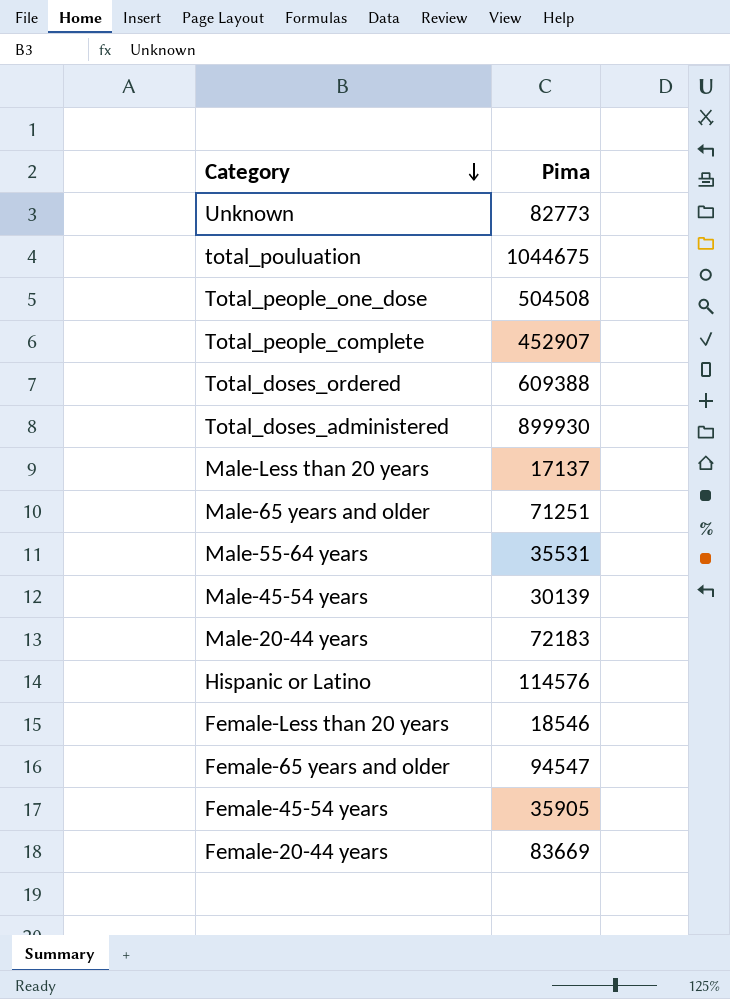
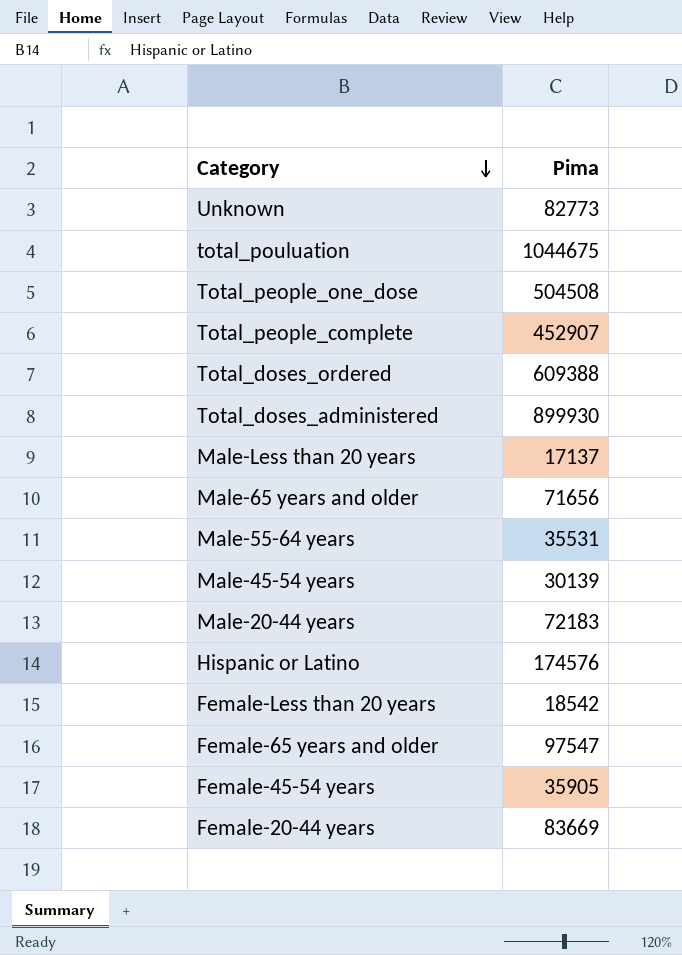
Male-65 years and older | Pima: 71251 -> 71656
Hispanic or Latino | Pima: 114576 -> 174576
Female-Less than 20 years | Pima: 18546 -> 18542
Female-65 years and older | Pima: 94547 -> 97547

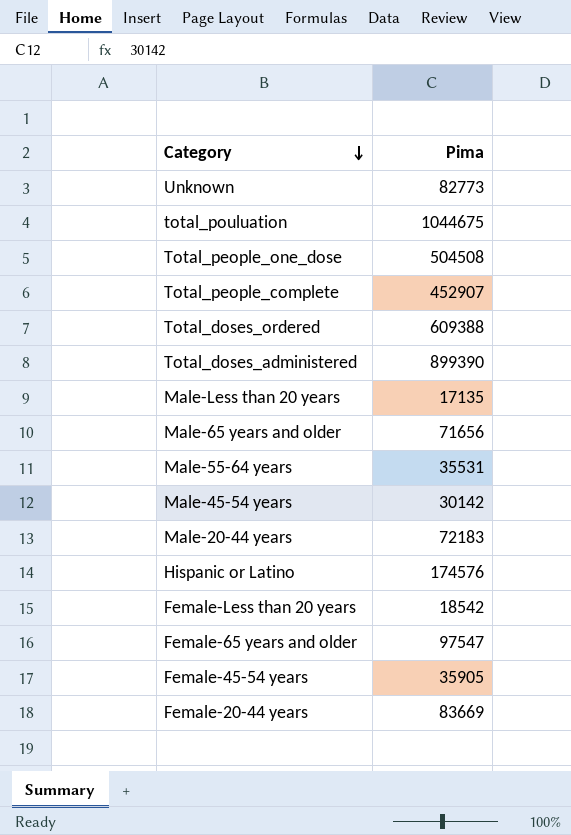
Total_doses_administered | Pima: 899930 -> 899390
Male-Less than 20 years | Pima: 17137 -> 17135
Male-45-54 years | Pima: 30139 -> 30142

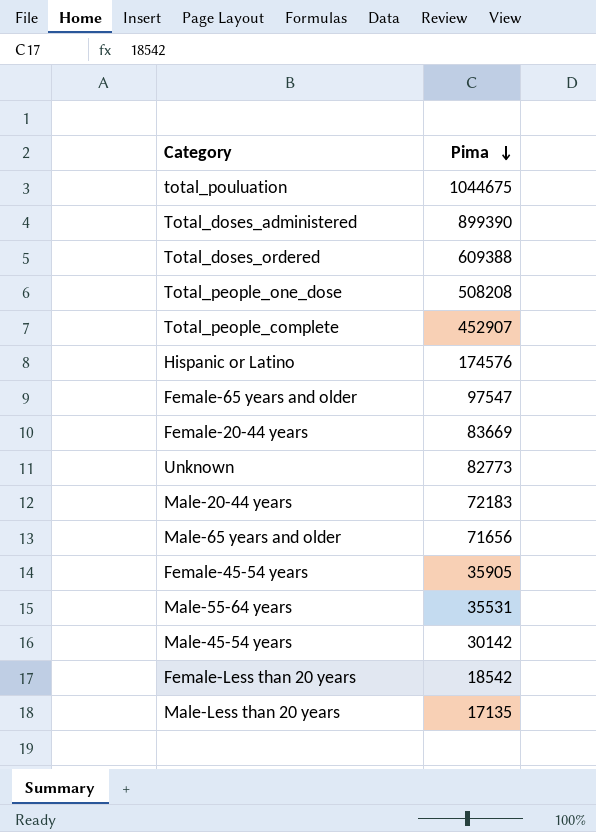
row order: Category descending -> Pima descending
Total_people_one_dose | Pima: 504508 -> 508208

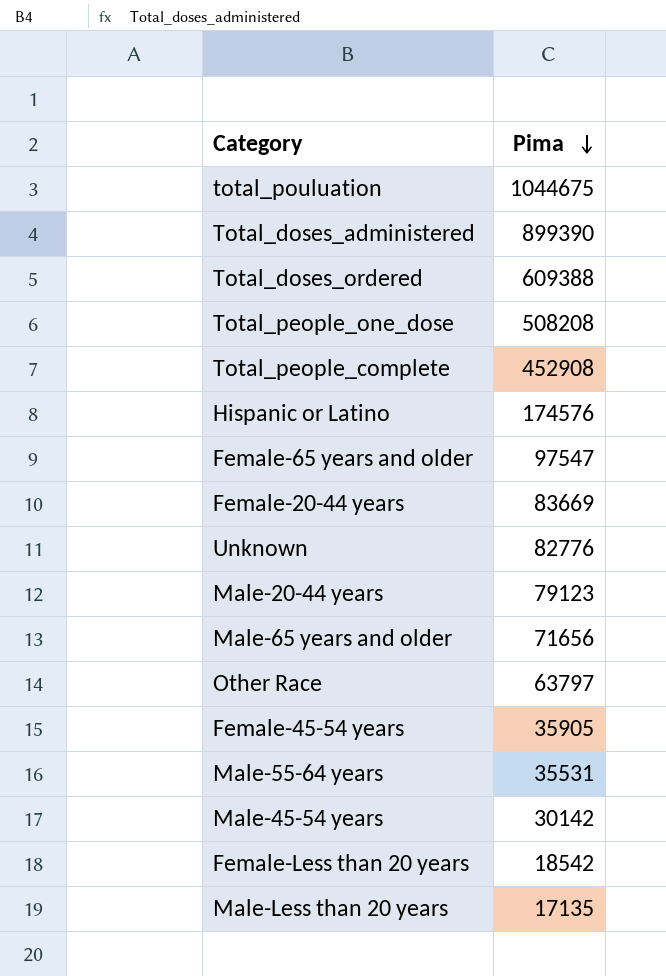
Total_people_complete | Pima: 452907 -> 452908
Unknown | Pima: 82773 -> 82776
Male-20-44 years | Pima: 72183 -> 79123
row Other Race: none -> 63797

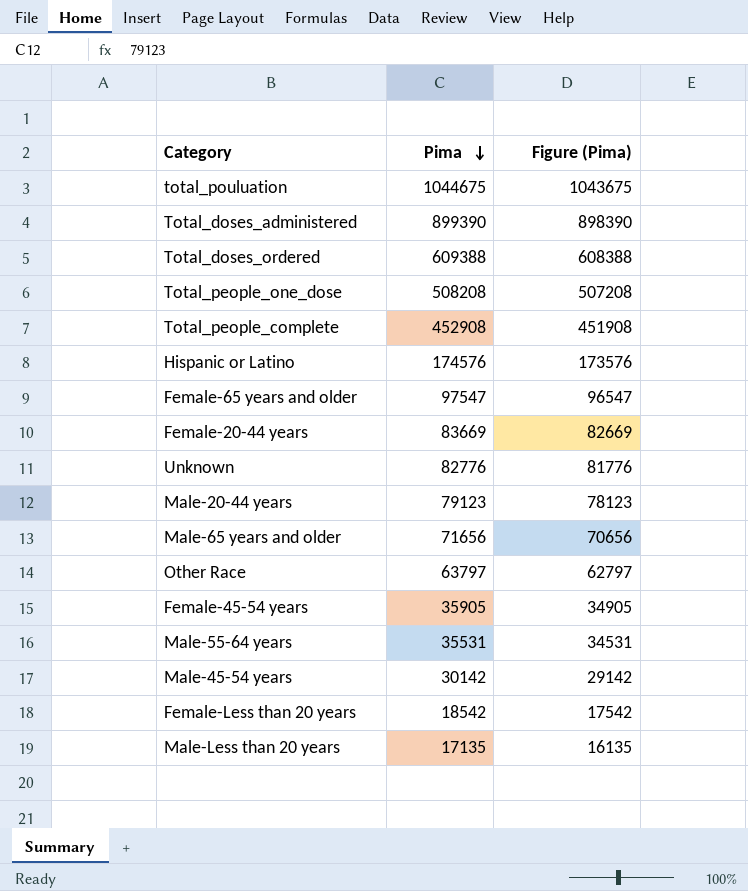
column Figure (Pima) | formula: none -> [Pima] - 1000

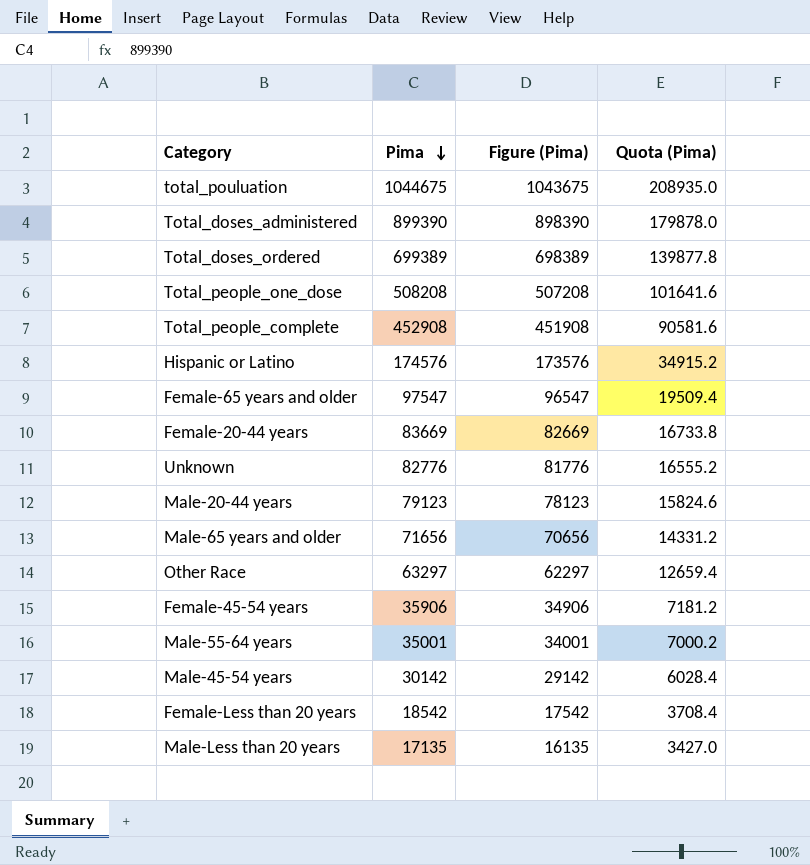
column Quota (Pima) | formula: none -> [Pima] * 0.2
Total_doses_ordered | Pima: 609388 -> 699389
Total_doses_ordered | Figure (Pima): 608388 -> 698389
Other Race | Pima: 63797 -> 63297
Other Race | Figure (Pima): 62797 -> 62297
Female-45-54 years | Pima: 35905 -> 35906
Female-45-54 years | Figure (Pima): 34905 -> 34906
Male-55-64 years | Pima: 35531 -> 35001
Male-55-64 years | Figure (Pima): 34531 -> 34001

